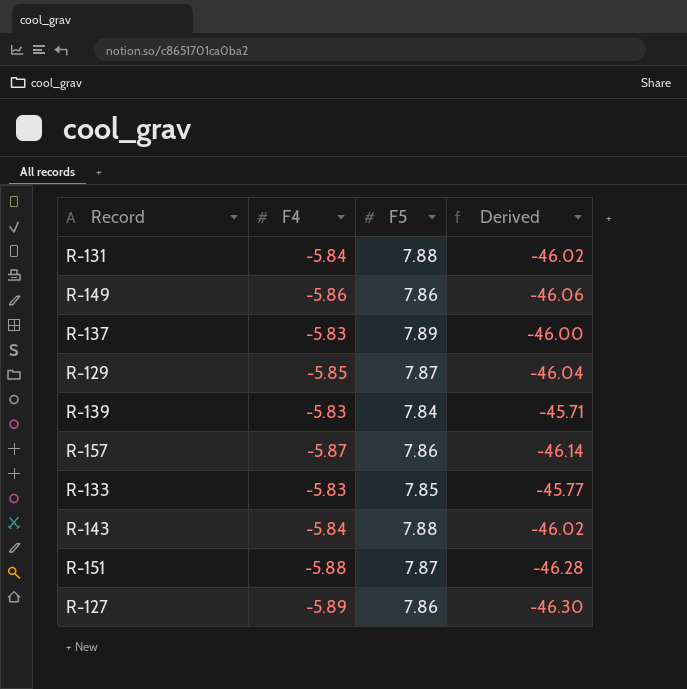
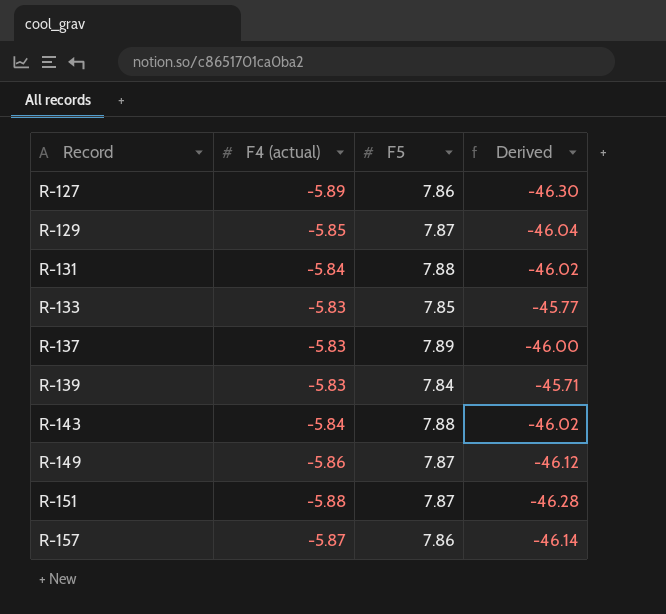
row order: none -> Record ascending
column name: F4 -> F4 (actual)
R-149 | F5: 7.86 -> 7.87
R-149 | Derived: -46.06 -> -46.12

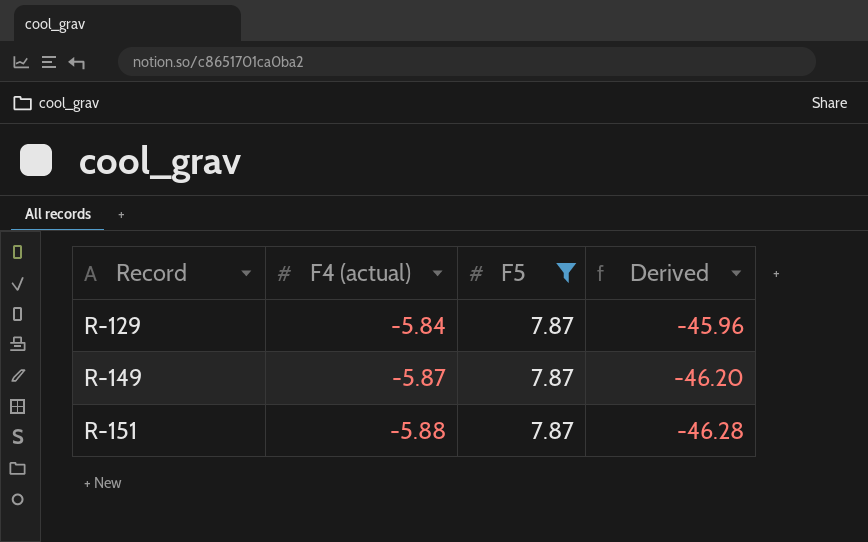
filter: none -> F5 = 7.87
R-129 | F4 (actual): -5.85 -> -5.84
R-129 | Derived: -46.04 -> -45.96
R-149 | F4 (actual): -5.86 -> -5.87
R-149 | Derived: -46.12 -> -46.20

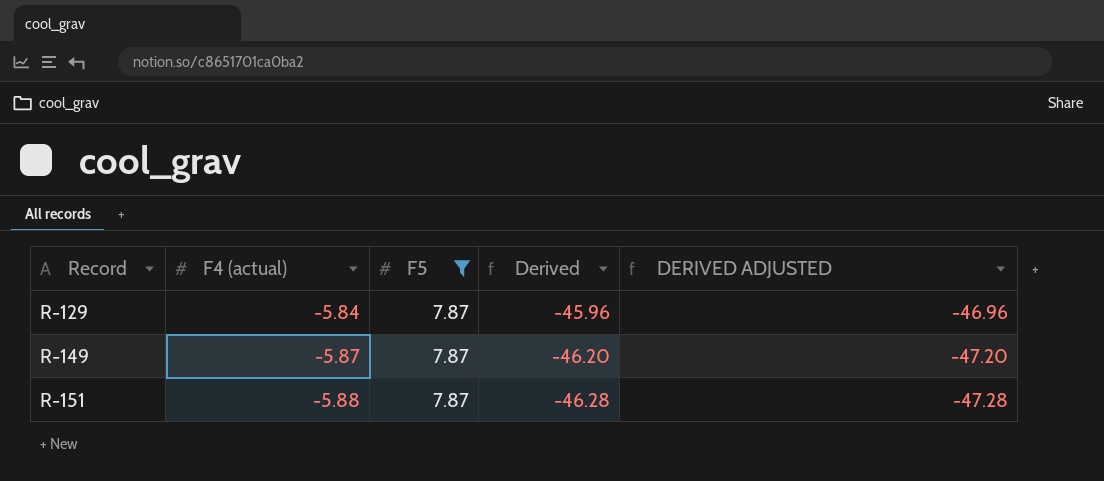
column DERIVED ADJUSTED | formula: none -> [Derived] - 1

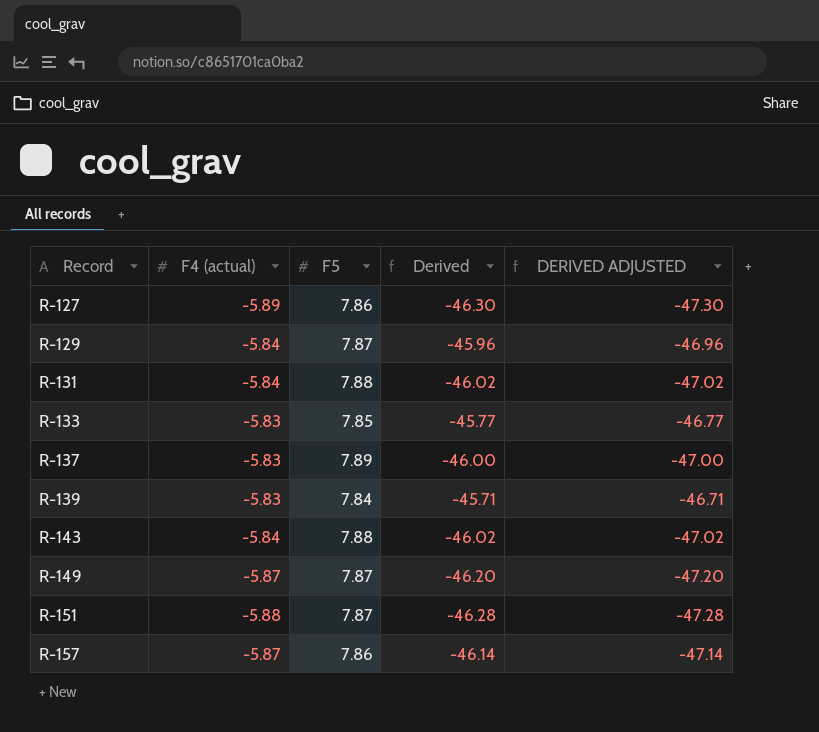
filter: F5 = 7.87 -> none

